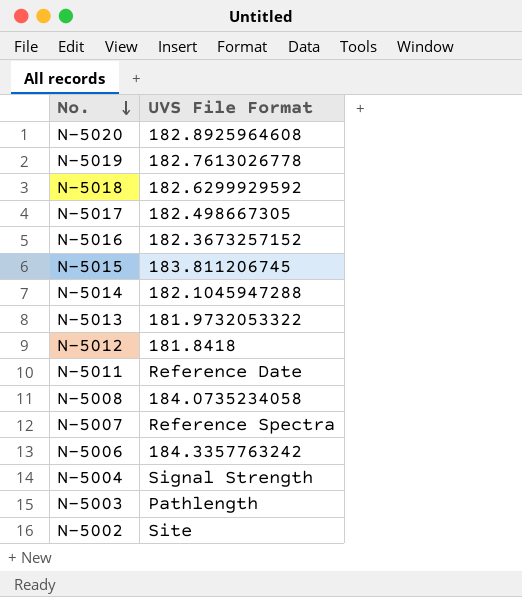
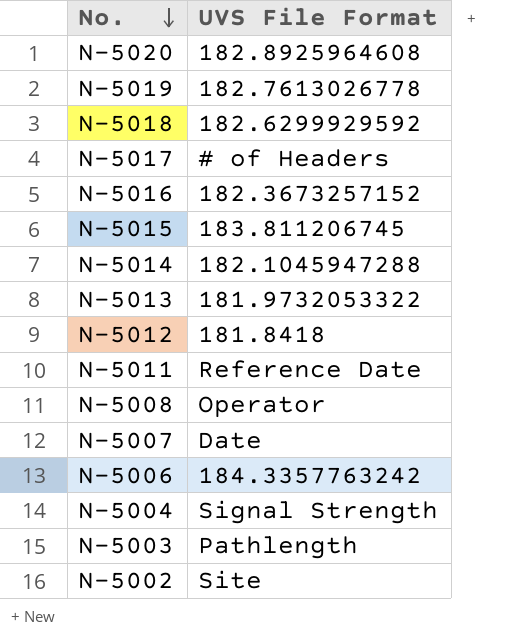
N-5017 | UVS File Format: 182.498667305 -> # of Headers
N-5008 | UVS File Format: 184.0735234058 -> Operator
N-5007 | UVS File Format: Reference Spectra -> Date

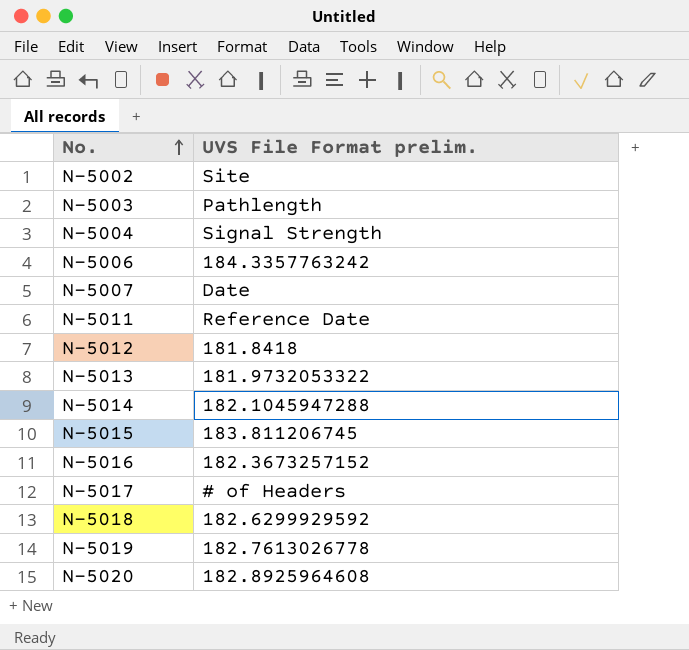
row order: No. descending -> No. ascending
column name: UVS File Format -> UVS File Format prelim.
row N-5008: Operator -> none

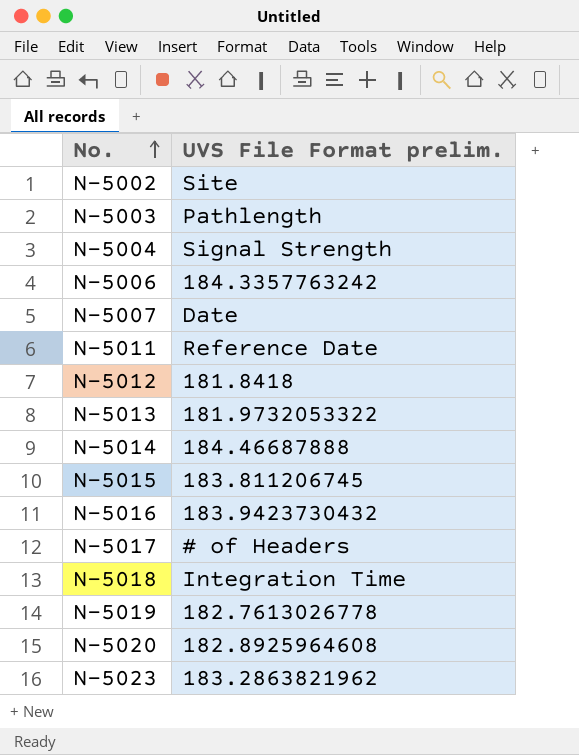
N-5014 | UVS File Format prelim.: 182.1045947288 -> 184.46687888
N-5016 | UVS File Format prelim.: 182.3673257152 -> 183.9423730432
N-5018 | UVS File Format prelim.: 182.6299929592 -> Integration Time
row N-5023: none -> 183.2863821962

